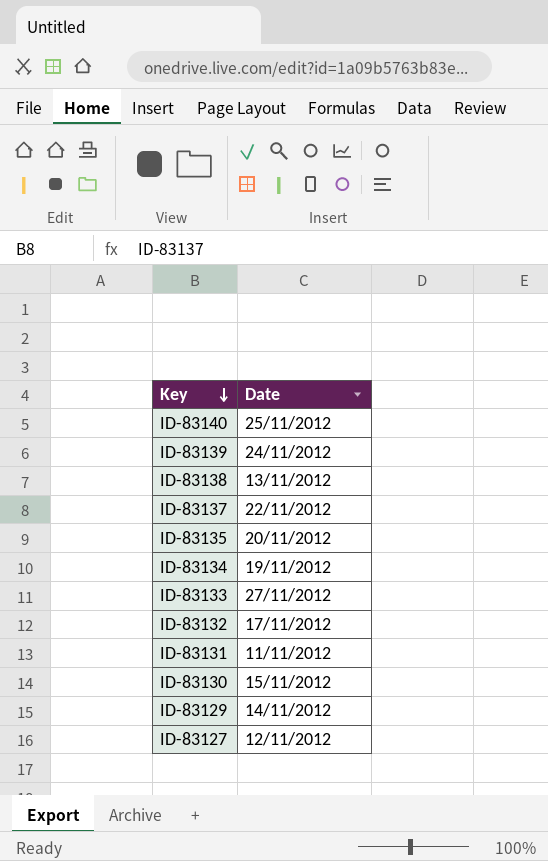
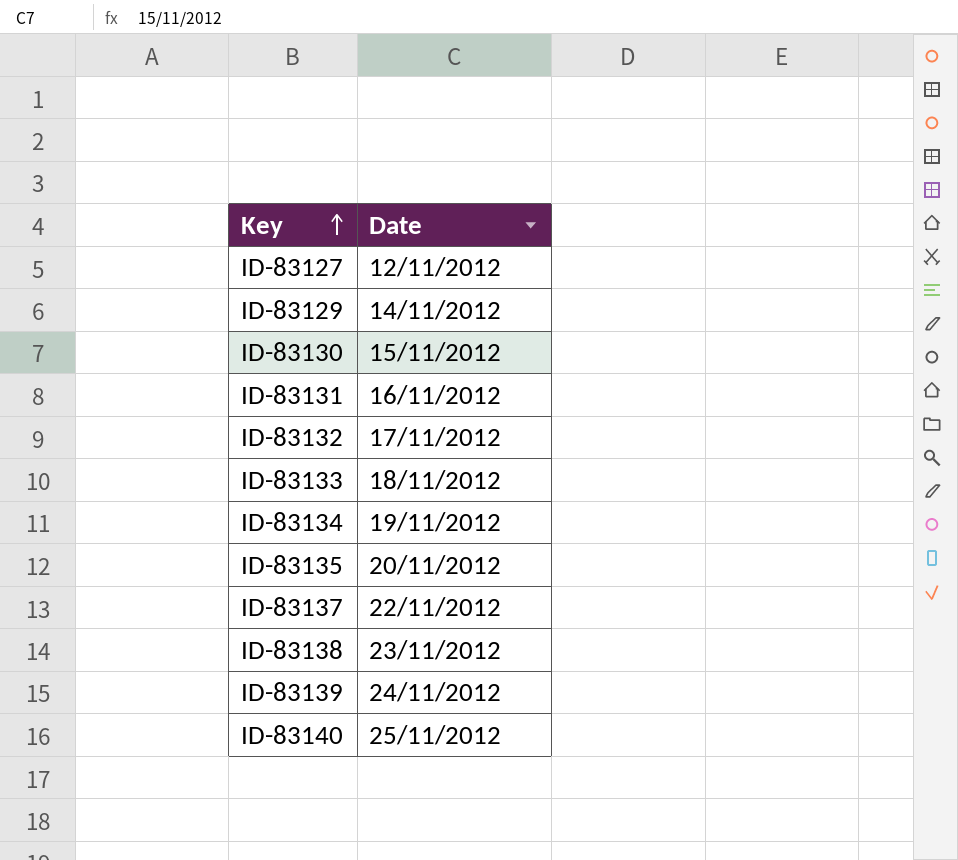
row order: Key descending -> Key ascending
ID-83131 | Date: 11/11/2012 -> 16/11/2012
ID-83133 | Date: 27/11/2012 -> 18/11/2012
ID-83138 | Date: 13/11/2012 -> 23/11/2012

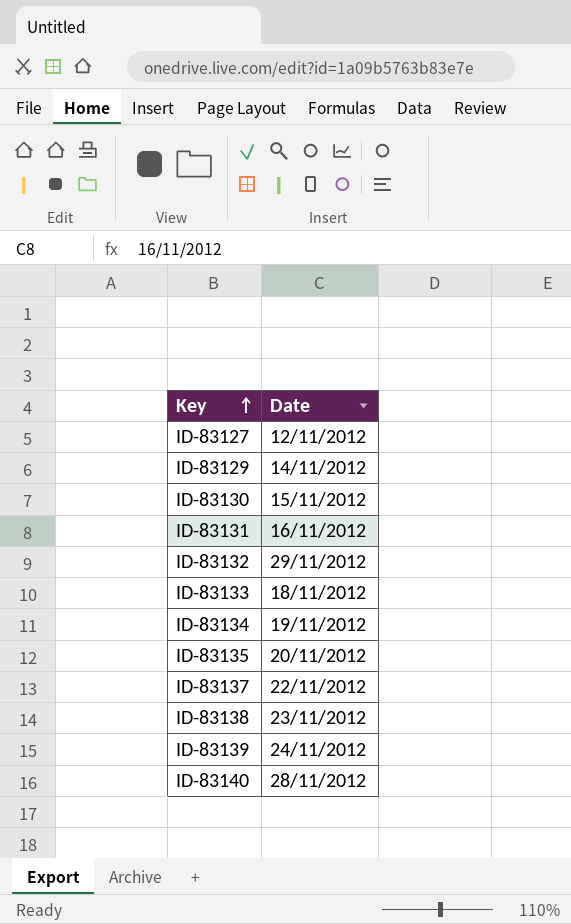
ID-83132 | Date: 17/11/2012 -> 29/11/2012
ID-83140 | Date: 25/11/2012 -> 28/11/2012

